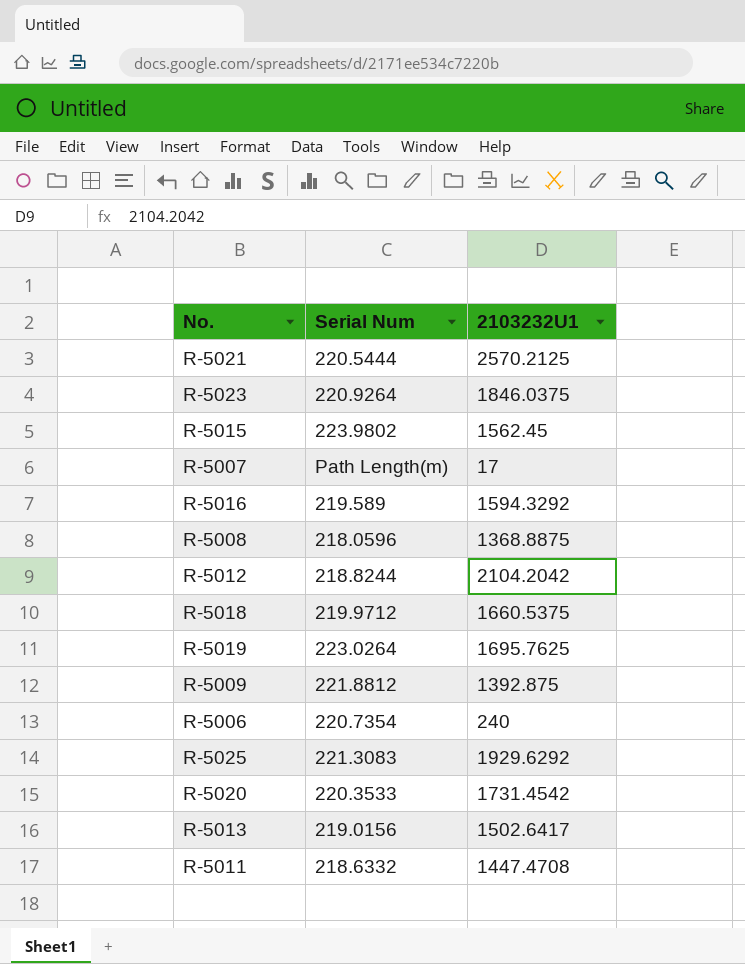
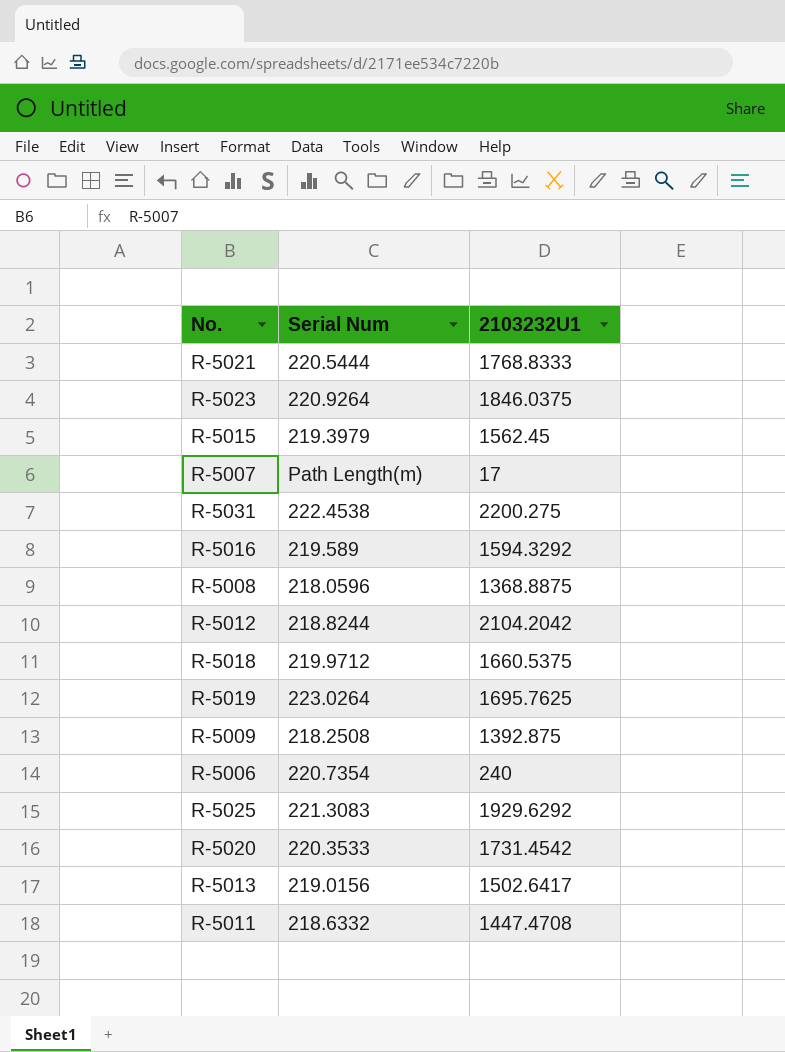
R-5021 | 2103232U1: 2570.2125 -> 1768.8333
R-5015 | Serial Num: 223.9802 -> 219.3979
row R-5031: none -> 222.4538 | 2200.275
R-5009 | Serial Num: 221.8812 -> 218.2508

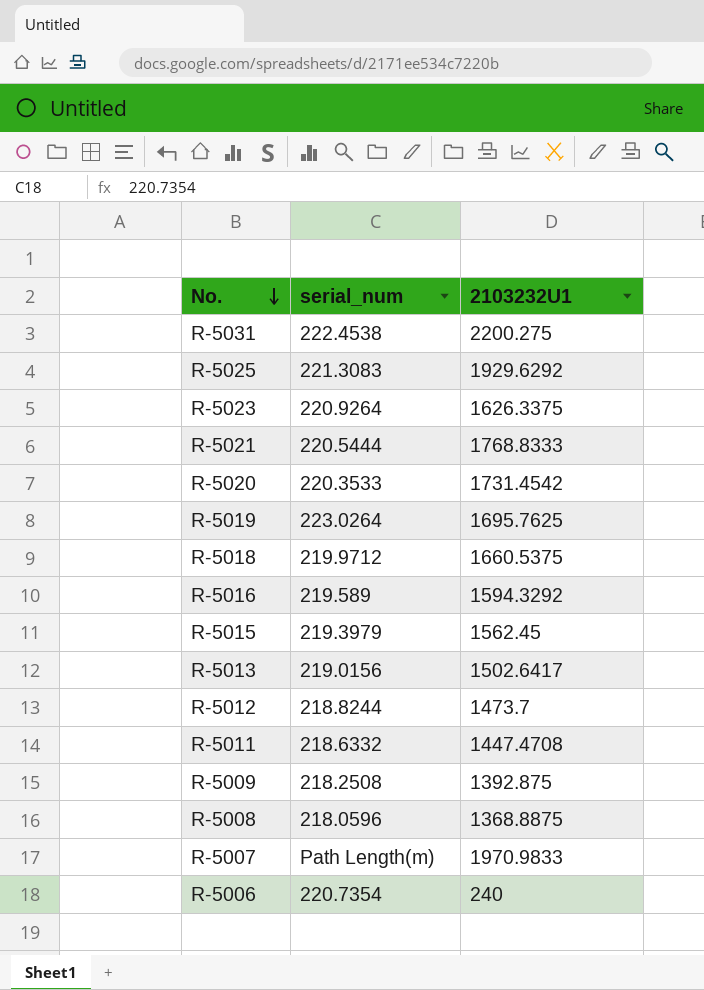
row order: none -> No. descending
column name: Serial Num -> serial_num
R-5023 | 2103232U1: 1846.0375 -> 1626.3375
R-5012 | 2103232U1: 2104.2042 -> 1473.7
R-5007 | 2103232U1: 17 -> 1970.9833

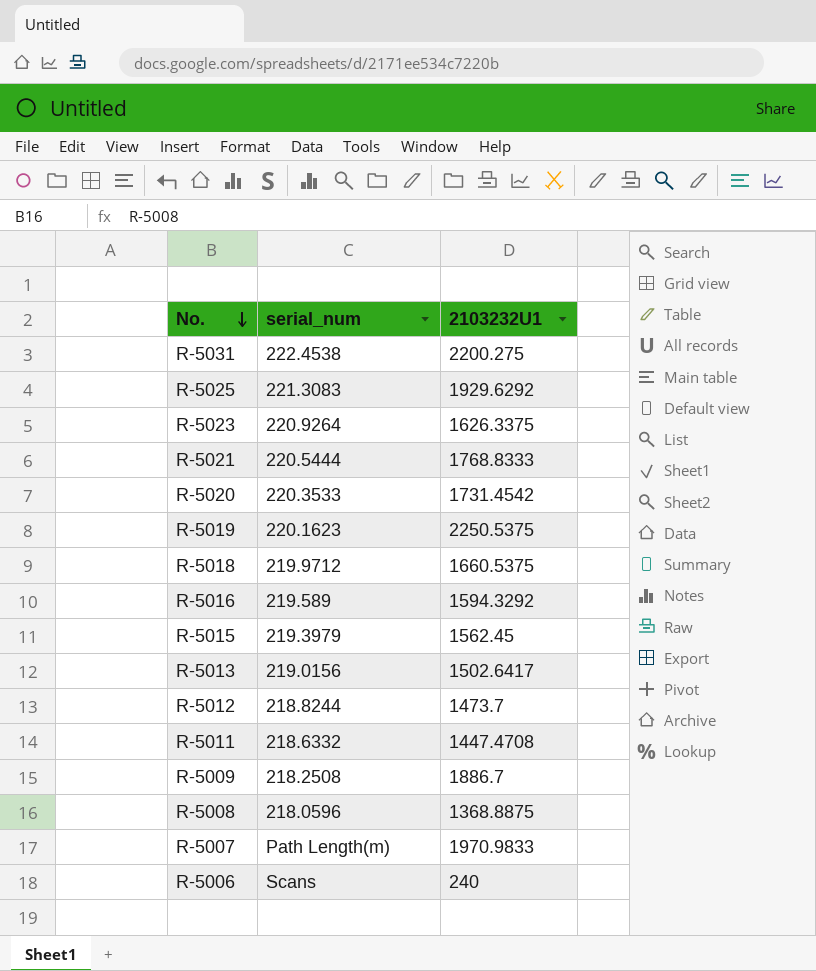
R-5019 | serial_num: 223.0264 -> 220.1623
R-5019 | 2103232U1: 1695.7625 -> 2250.5375
R-5009 | 2103232U1: 1392.875 -> 1886.7
R-5006 | serial_num: 220.7354 -> Scans

